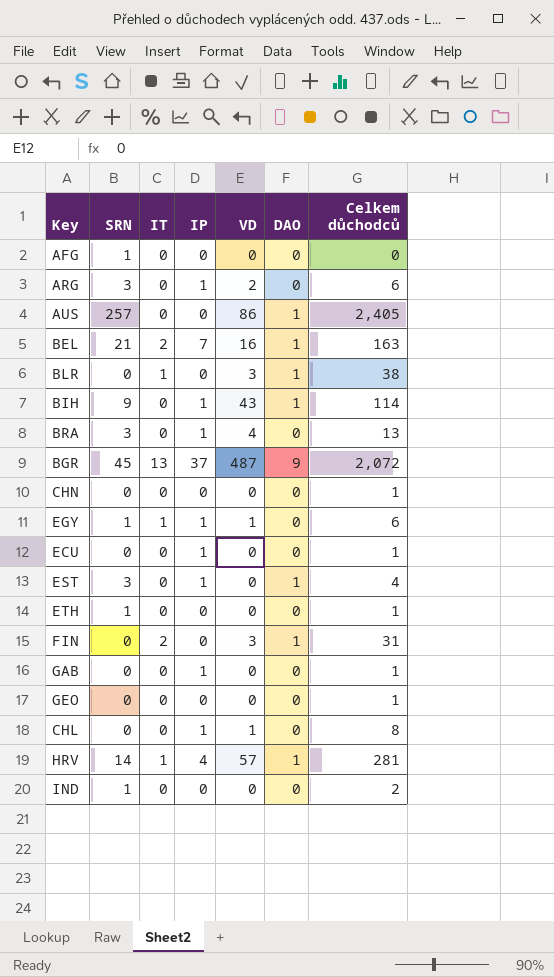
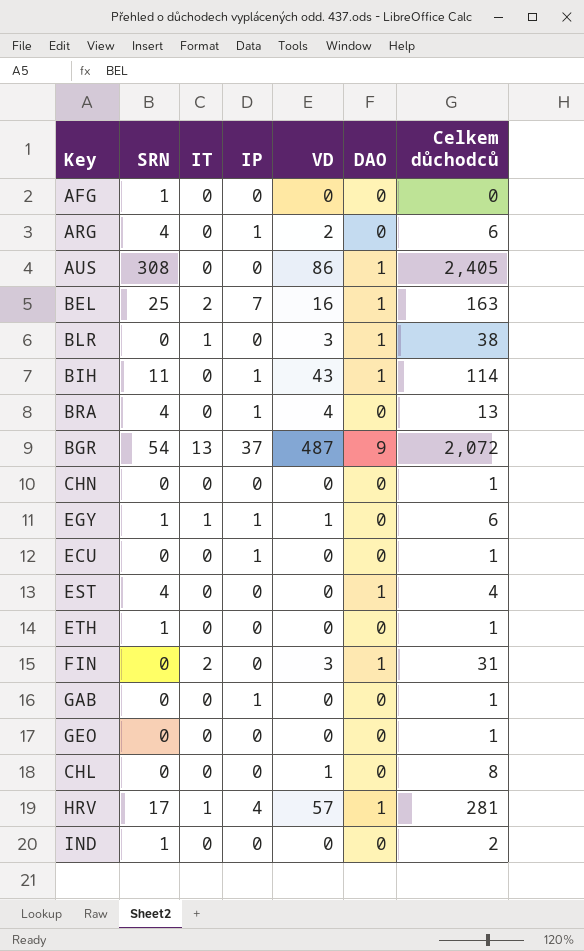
ARG | SRN: 3 -> 4
AUS | SRN: 257 -> 308
BEL | SRN: 21 -> 25
BIH | SRN: 9 -> 11
BRA | SRN: 3 -> 4
BGR | SRN: 45 -> 54
EST | SRN: 3 -> 4
EST | IP: 1 -> 0
CHL | IP: 1 -> 0
HRV | SRN: 14 -> 17

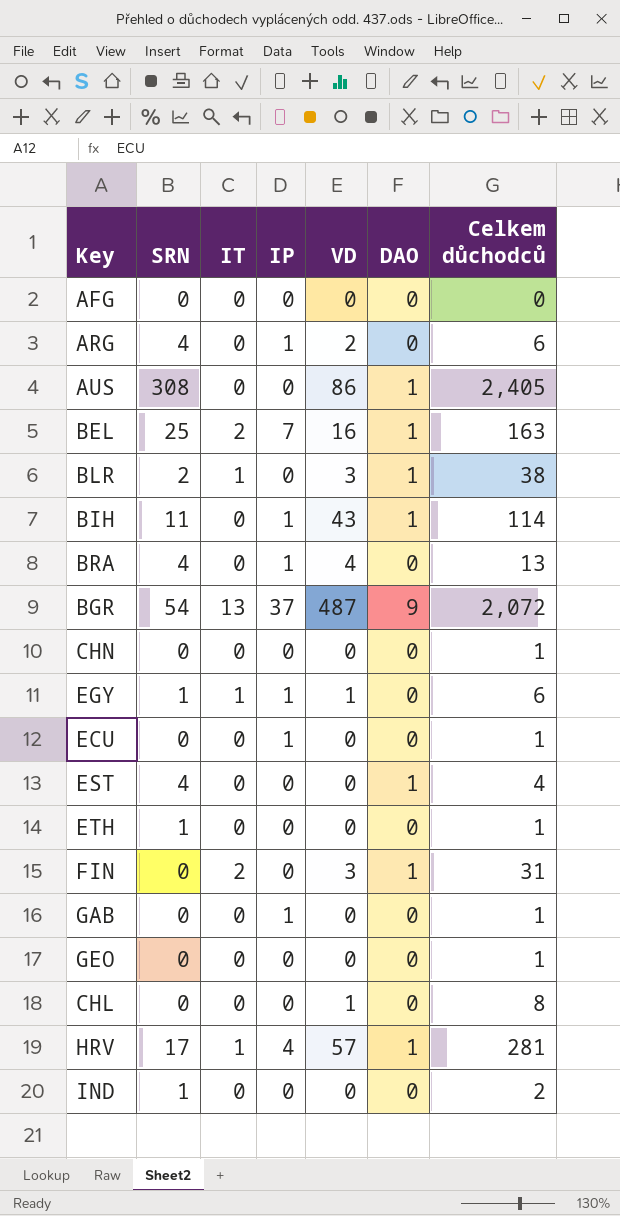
AFG | SRN: 1 -> 0
BLR | SRN: 0 -> 2

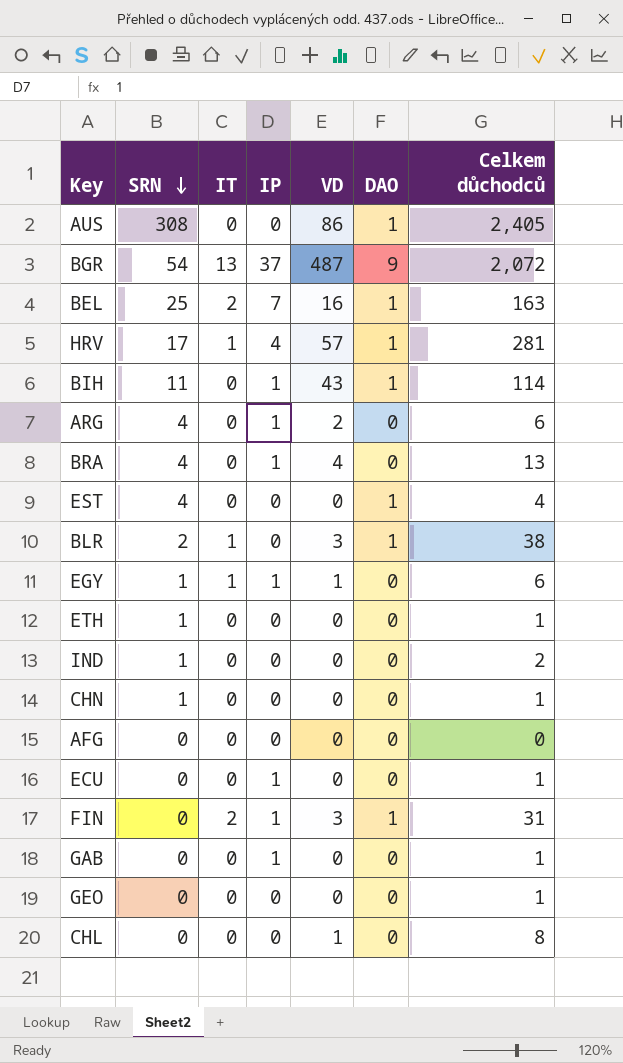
row order: none -> SRN descending
CHN | SRN: 0 -> 1
FIN | IP: 0 -> 1

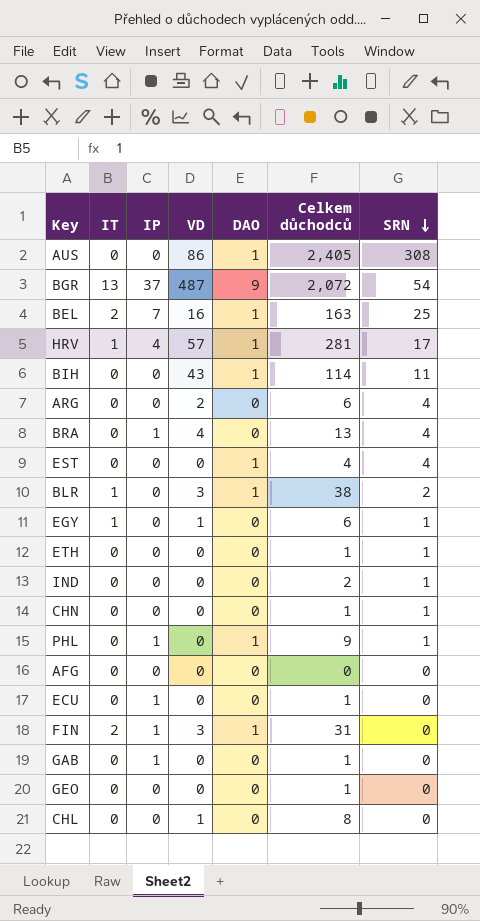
column SRN | position: 2 -> 7
BIH | IP: 1 -> 0
ARG | IP: 1 -> 0
EGY | IP: 1 -> 0
row PHL: none -> 0 | 1 | 0 | 1 | 9 | 1

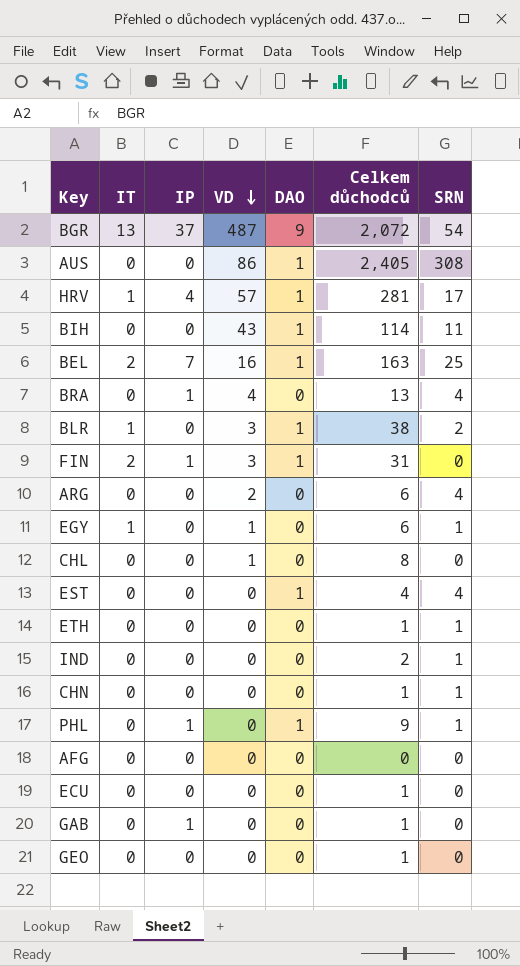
row order: SRN descending -> VD descending
ECU | IP: 1 -> 0

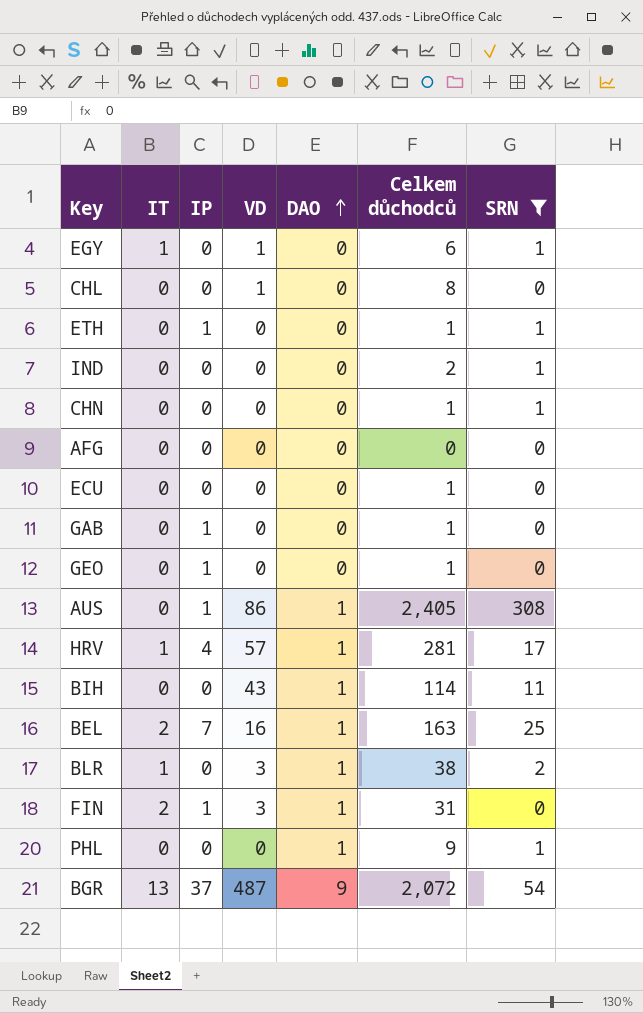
filter: none -> SRN != 4
row order: VD descending -> DAO ascending
ETH | IP: 0 -> 1
GEO | IP: 0 -> 1
AUS | IP: 0 -> 1
PHL | IP: 1 -> 0

